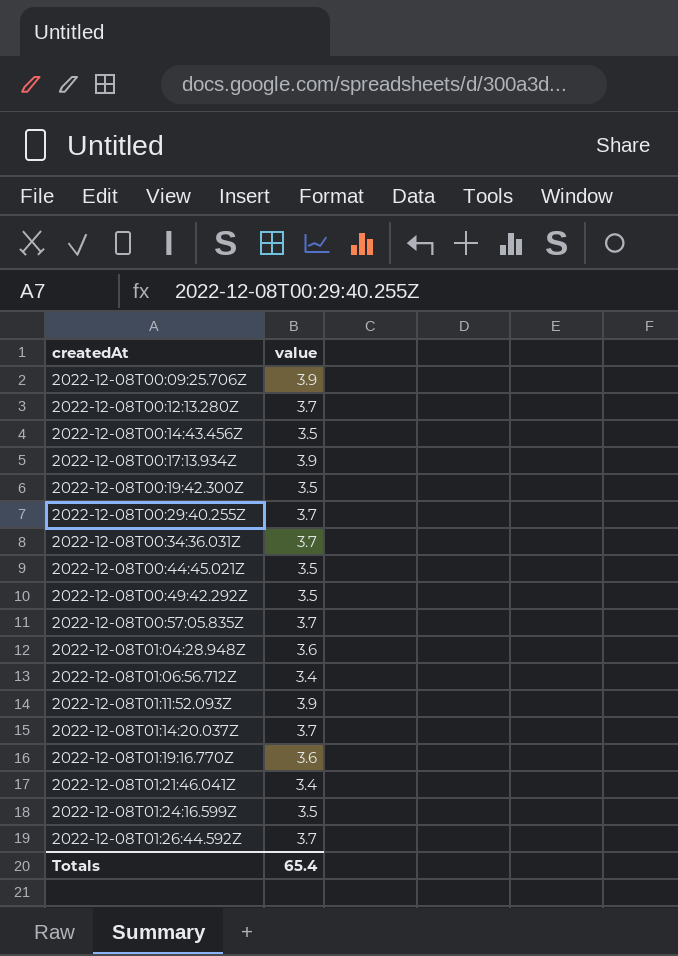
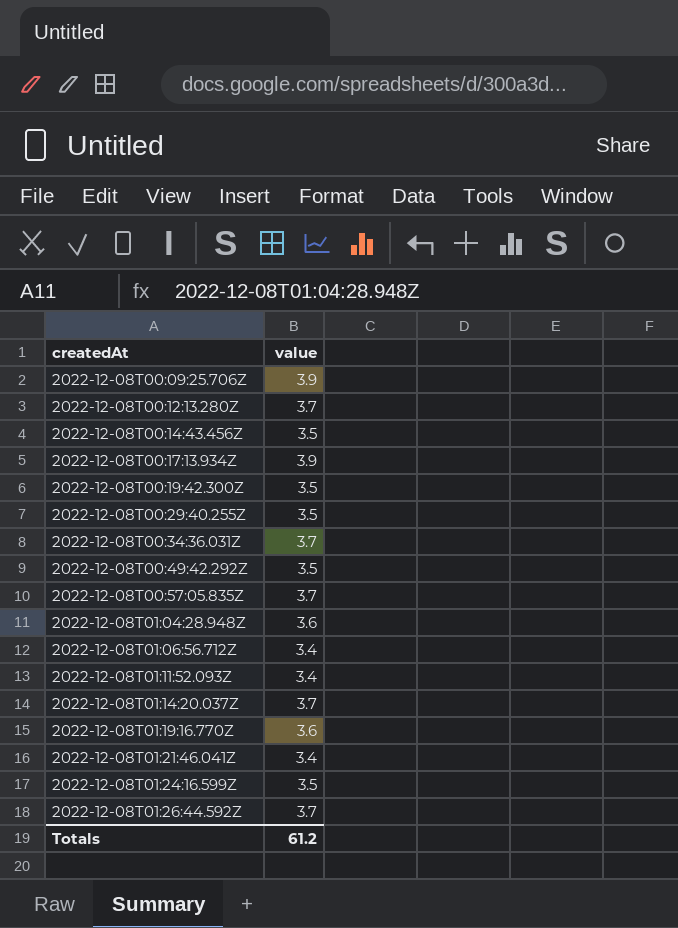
row 2022-12-08T00:44:45.021Z: 3.5 -> none
2022-12-08T00:29:40.255Z | value: 3.7 -> 3.5
2022-12-08T01:11:52.093Z | value: 3.9 -> 3.4
Totals | value: 65.4 -> 61.2

